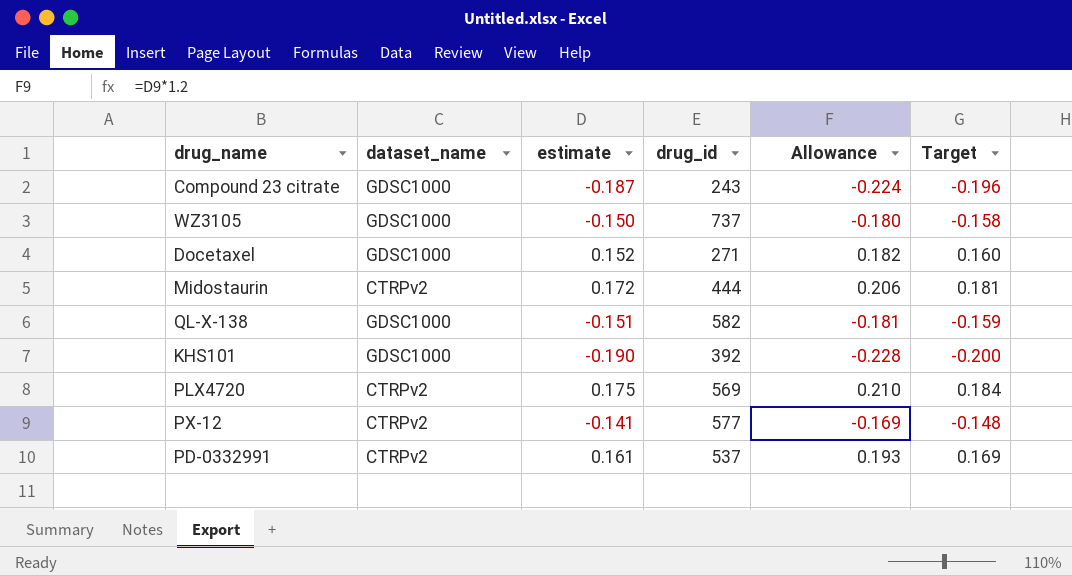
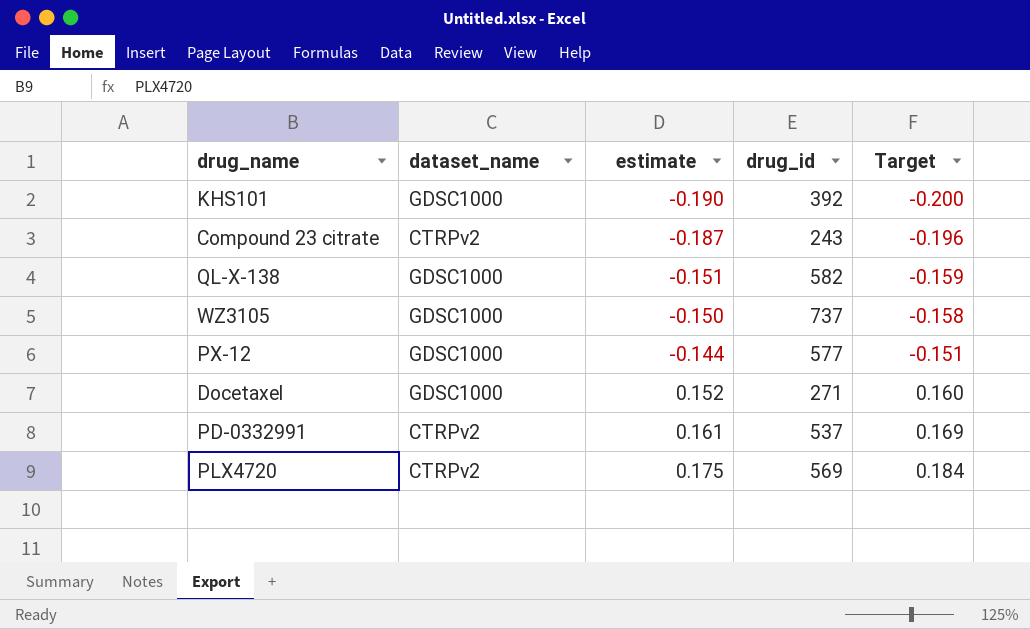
row order: none -> estimate ascending
column Allowance | formula: [estimate] * 1.2 -> none
row Midostaurin: CTRPv2 | 0.172 | 444 | 0.206 | 0.181 -> none
Compound 23 citrate | dataset_name: GDSC1000 -> CTRPv2
PX-12 | dataset_name: CTRPv2 -> GDSC1000
PX-12 | estimate: -0.141 -> -0.144
PX-12 | Target: -0.148 -> -0.151

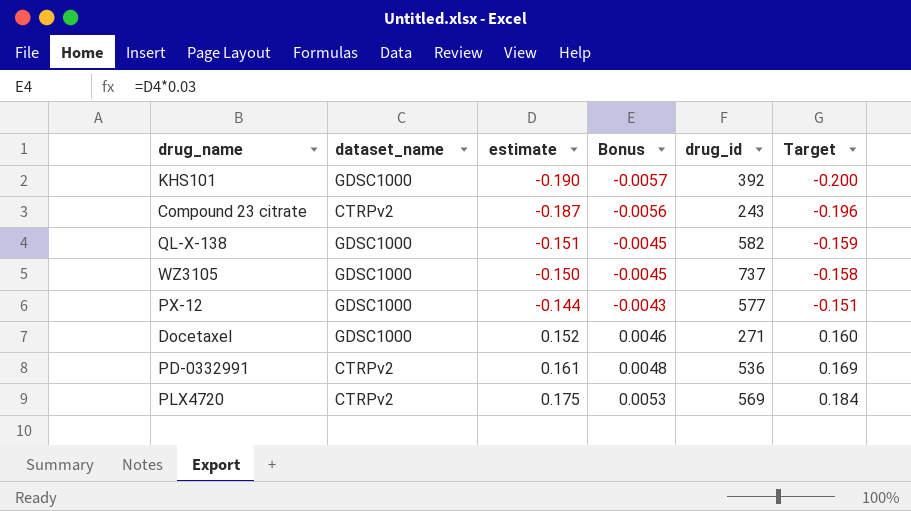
column Bonus | formula: none -> [estimate] * 0.03
PD-0332991 | drug_id: 537 -> 536

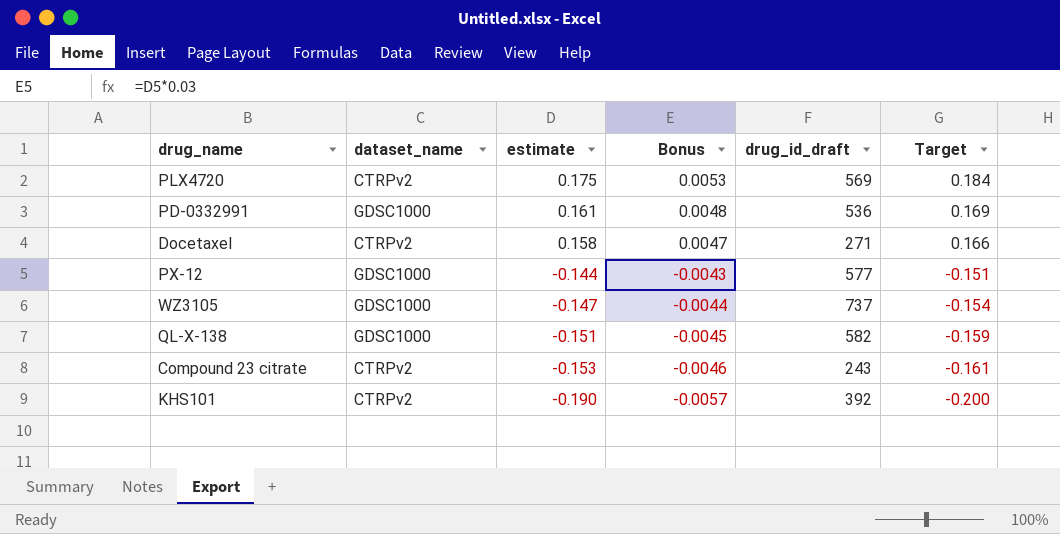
row order: estimate ascending -> estimate descending
column name: drug_id -> drug_id_draft
PD-0332991 | dataset_name: CTRPv2 -> GDSC1000
Docetaxel | dataset_name: GDSC1000 -> CTRPv2
Docetaxel | estimate: 0.152 -> 0.158
Docetaxel | Bonus: 0.0046 -> 0.0047
Docetaxel | Target: 0.160 -> 0.166
WZ3105 | estimate: -0.150 -> -0.147
WZ3105 | Bonus: -0.0045 -> -0.0044
WZ3105 | Target: -0.158 -> -0.154
Compound 23 citrate | estimate: -0.187 -> -0.153
Compound 23 citrate | Bonus: -0.0056 -> -0.0046
Compound 23 citrate | Target: -0.196 -> -0.161
KHS101 | dataset_name: GDSC1000 -> CTRPv2

